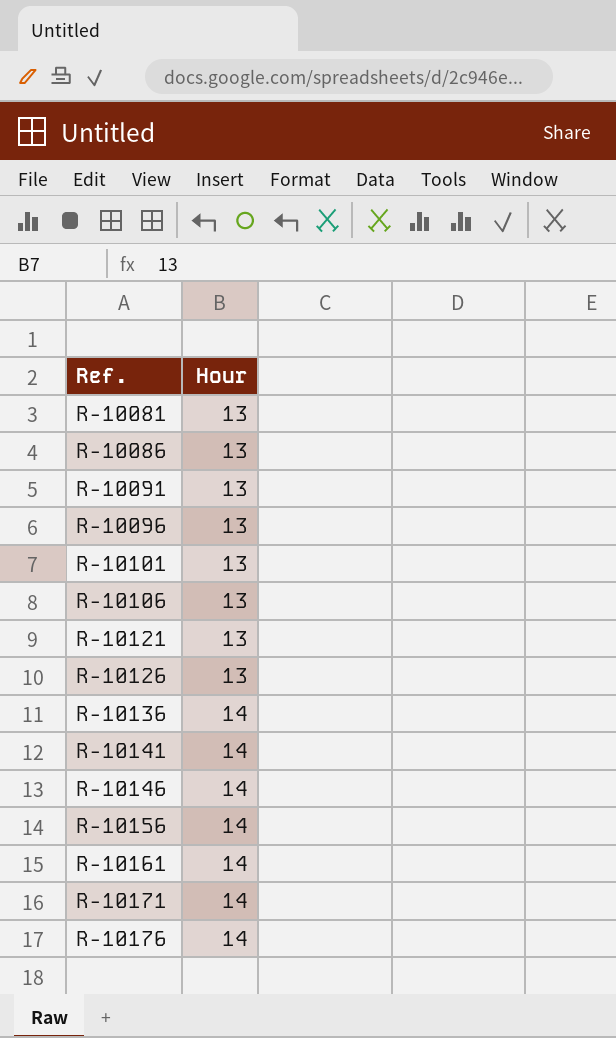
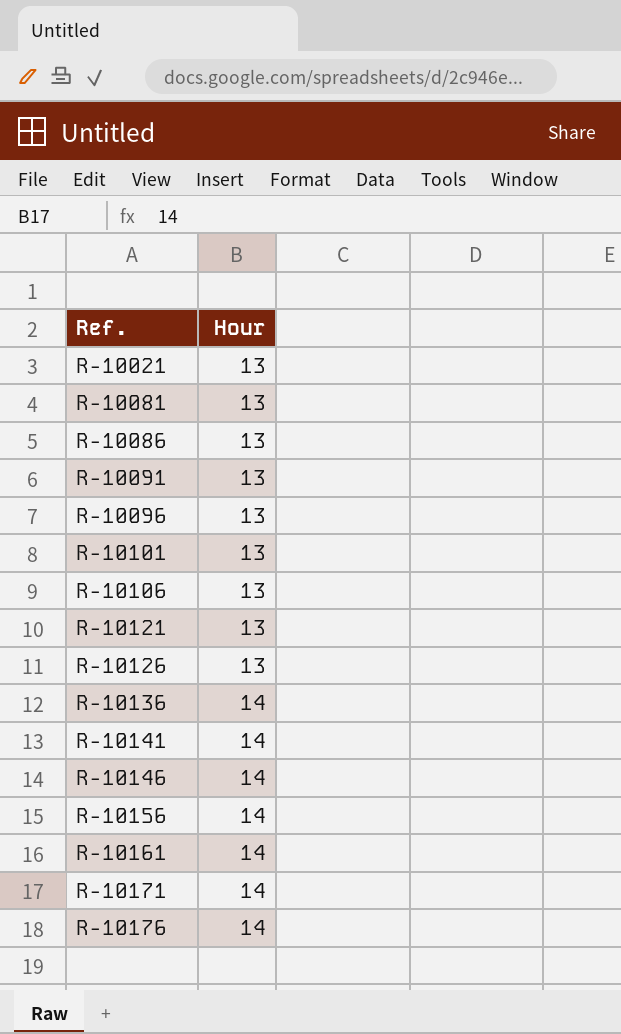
row R-10021: none -> 13

